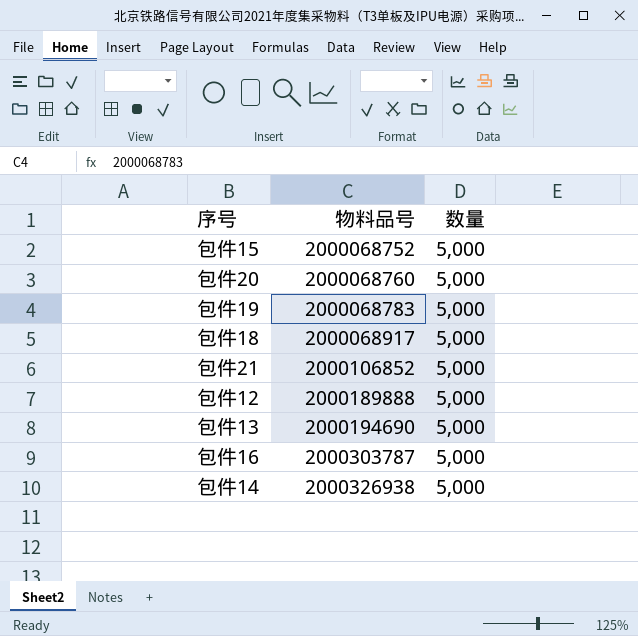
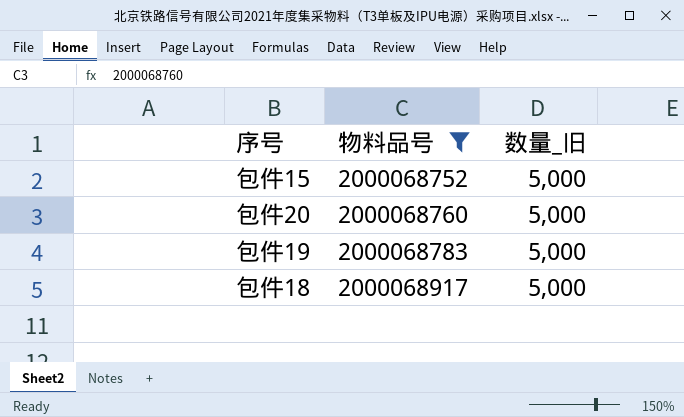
filter: none -> 物料品号 <= 2000068917
column name: 数量 -> 数量_旧

